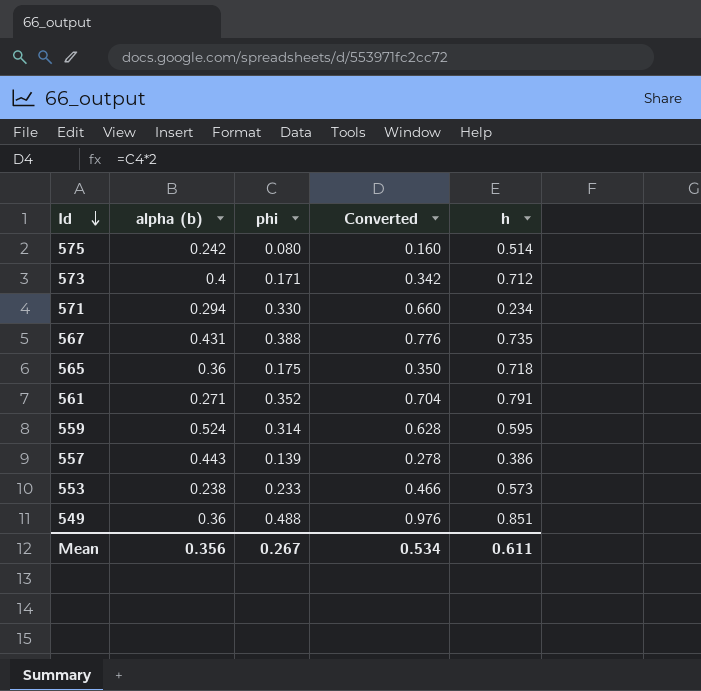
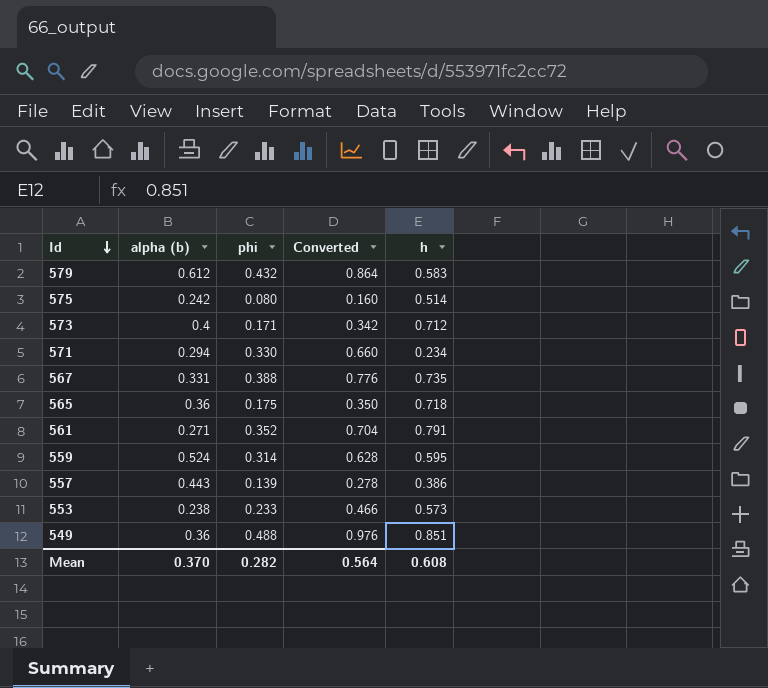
row 579: none -> 0.612 | 0.432 | 0.864 | 0.583
567 | alpha (b): 0.431 -> 0.331
Mean | alpha (b): 0.356 -> 0.370
Mean | phi: 0.267 -> 0.282
Mean | Converted: 0.534 -> 0.564
Mean | h: 0.611 -> 0.608

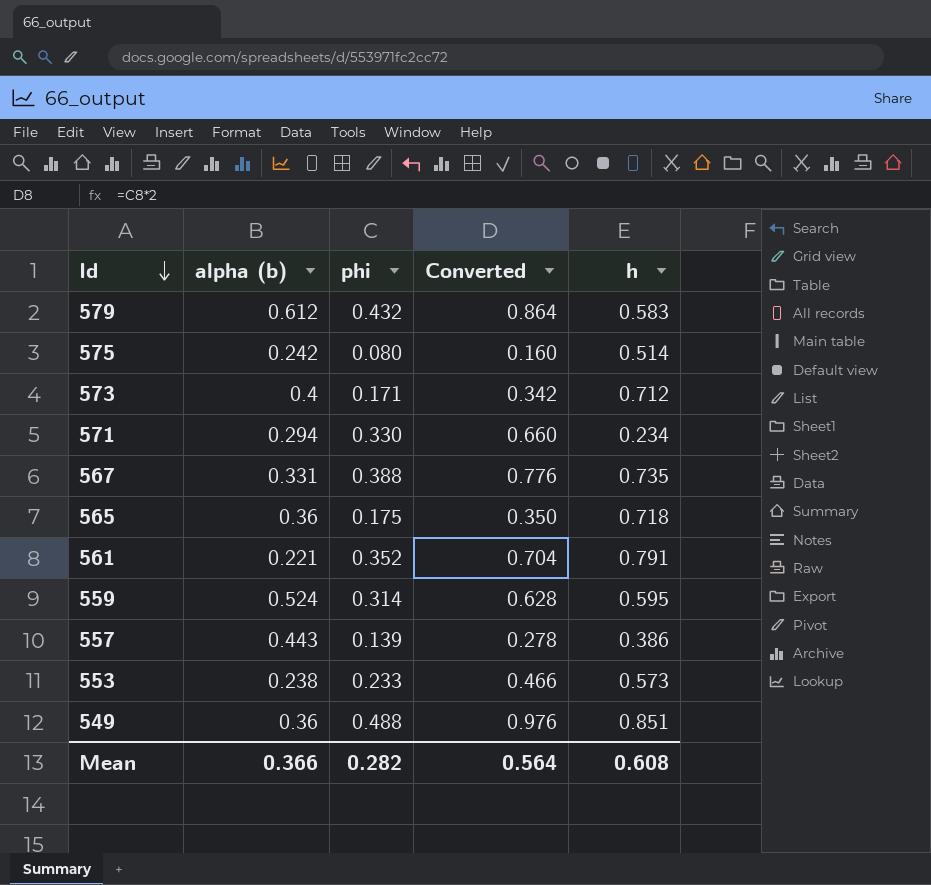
561 | alpha (b): 0.271 -> 0.221
Mean | alpha (b): 0.370 -> 0.366

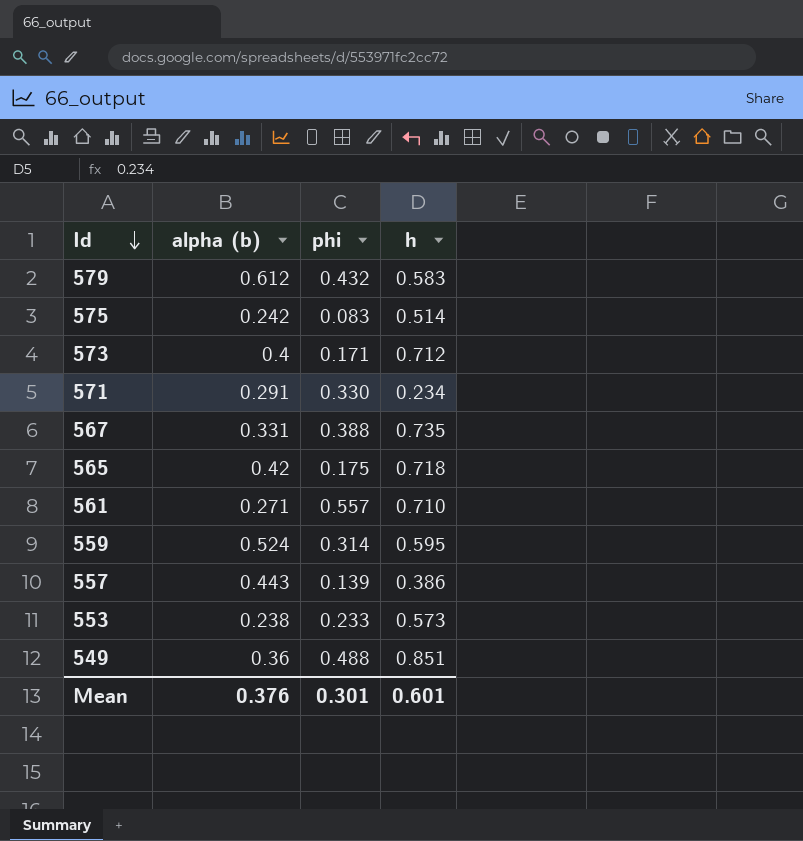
column Converted | formula: [phi] * 2 -> none
575 | phi: 0.080 -> 0.083
571 | alpha (b): 0.294 -> 0.291
565 | alpha (b): 0.36 -> 0.42
561 | alpha (b): 0.221 -> 0.271
561 | phi: 0.352 -> 0.557
561 | h: 0.791 -> 0.710
Mean | alpha (b): 0.366 -> 0.376
Mean | phi: 0.282 -> 0.301
Mean | h: 0.608 -> 0.601

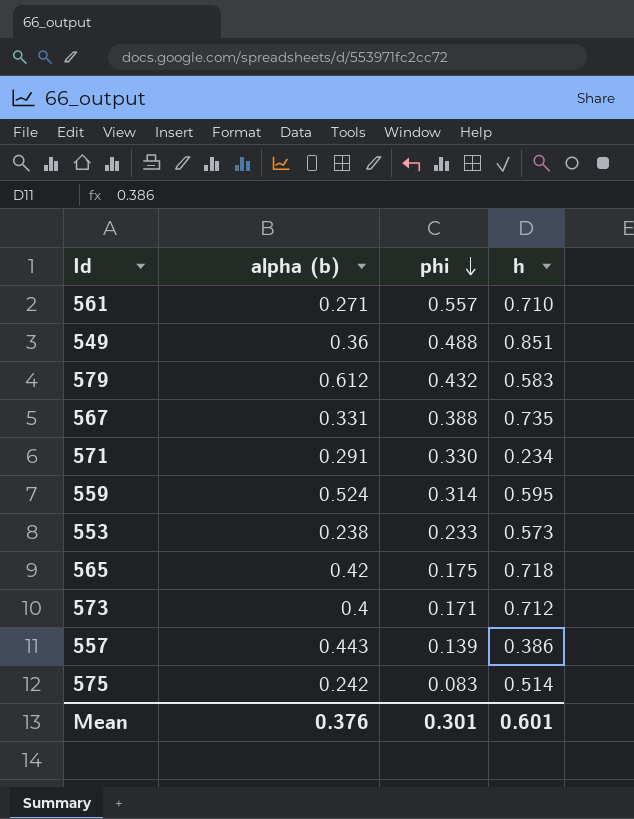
row order: Id descending -> phi descending

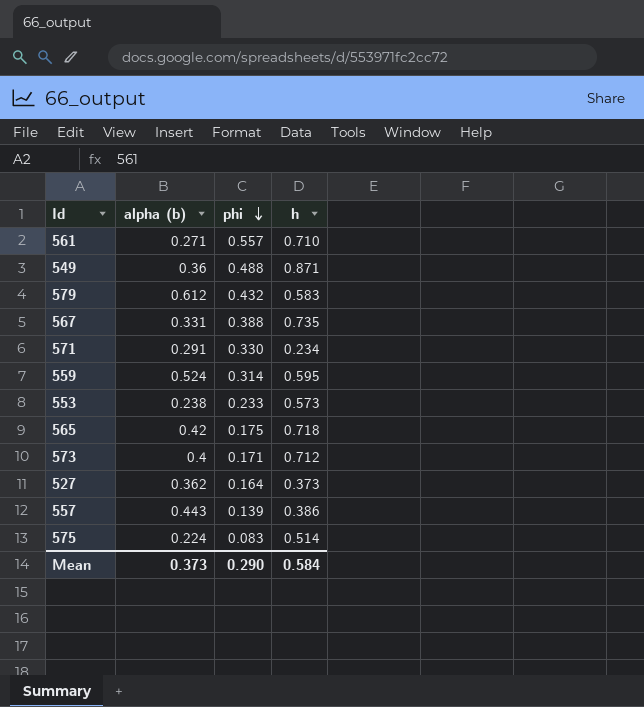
549 | h: 0.851 -> 0.871
row 527: none -> 0.362 | 0.164 | 0.373
575 | alpha (b): 0.242 -> 0.224
Mean | alpha (b): 0.376 -> 0.373
Mean | phi: 0.301 -> 0.290
Mean | h: 0.601 -> 0.584

